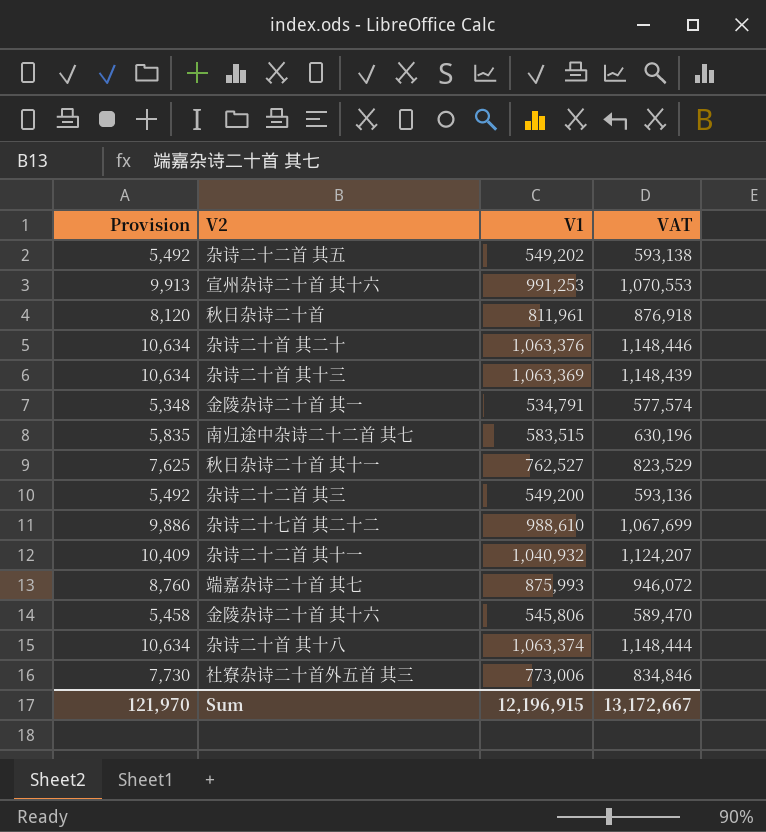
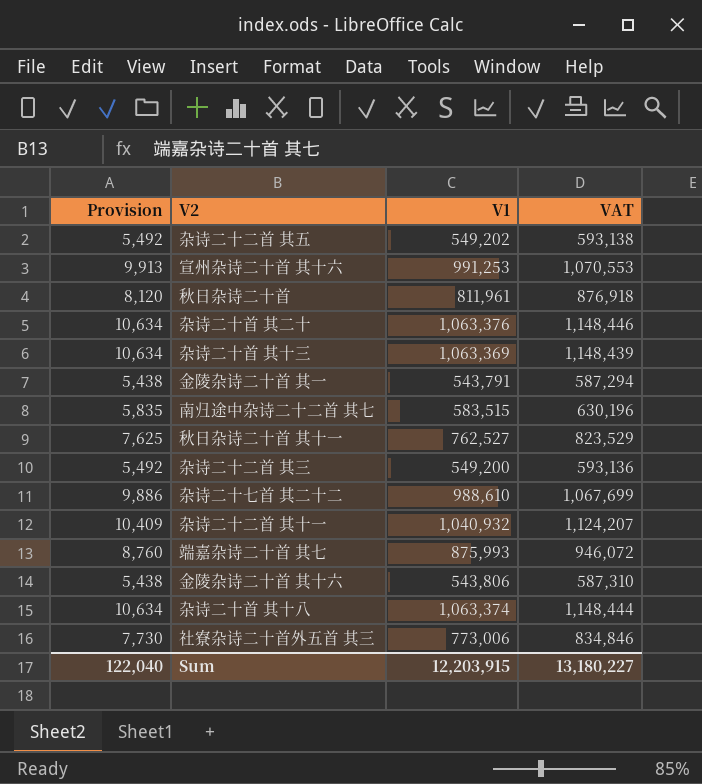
金陵杂诗二十首 其一 | Provision: 5,348 -> 5,438
金陵杂诗二十首 其一 | V1: 534,791 -> 543,791
金陵杂诗二十首 其一 | VAT: 577,574 -> 587,294
金陵杂诗二十首 其十六 | Provision: 5,458 -> 5,438
金陵杂诗二十首 其十六 | V1: 545,806 -> 543,806
金陵杂诗二十首 其十六 | VAT: 589,470 -> 587,310
Sum | Provision: 121,970 -> 122,040
Sum | V1: 12,196,915 -> 12,203,915
Sum | VAT: 13,172,667 -> 13,180,227

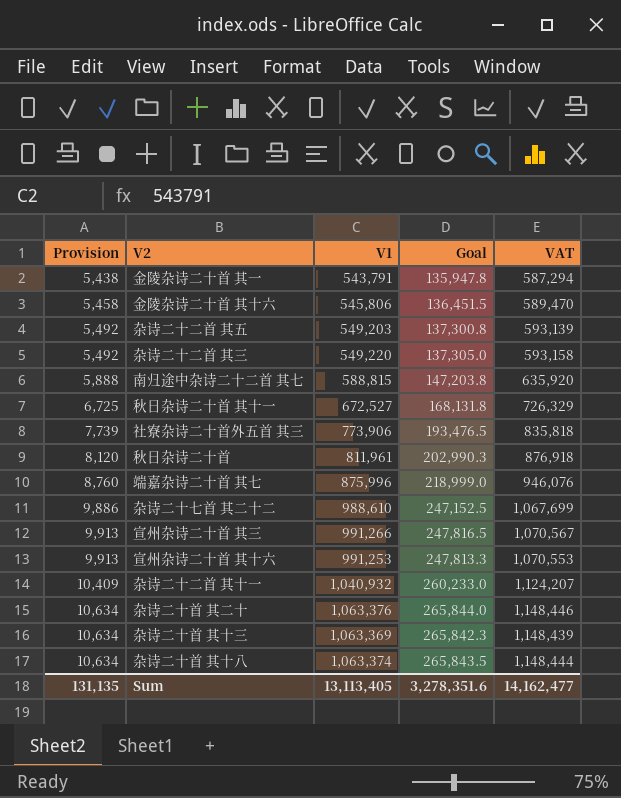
row order: none -> Provision ascending
column Goal | formula: none -> [V1] * 0.25
金陵杂诗二十首 其十六 | Provision: 5,438 -> 5,458
金陵杂诗二十首 其十六 | V1: 543,806 -> 545,806
金陵杂诗二十首 其十六 | VAT: 587,310 -> 589,470
杂诗二十二首 其五 | V1: 549,202 -> 549,203
杂诗二十二首 其五 | VAT: 593,138 -> 593,139
杂诗二十二首 其三 | V1: 549,200 -> 549,220
杂诗二十二首 其三 | VAT: 593,136 -> 593,158
南归途中杂诗二十二首 其七 | Provision: 5,835 -> 5,888
南归途中杂诗二十二首 其七 | V1: 583,515 -> 588,815
南归途中杂诗二十二首 其七 | VAT: 630,196 -> 635,920
秋日杂诗二十首 其十一 | Provision: 7,625 -> 6,725
秋日杂诗二十首 其十一 | V1: 762,527 -> 672,527
秋日杂诗二十首 其十一 | VAT: 823,529 -> 726,329
社寮杂诗二十首外五首 其三 | Provision: 7,730 -> 7,739
社寮杂诗二十首外五首 其三 | V1: 773,006 -> 773,906
社寮杂诗二十首外五首 其三 | VAT: 834,846 -> 835,818
端嘉杂诗二十首 其七 | V1: 875,993 -> 875,996
端嘉杂诗二十首 其七 | VAT: 946,072 -> 946,076
row 宣州杂诗二十首 其三: none -> 9,913 | 991,266 | 247,816.5 | 1,070,567
Sum | Provision: 122,040 -> 131,135
Sum | V1: 12,203,915 -> 13,113,405
Sum | VAT: 13,180,227 -> 14,162,477

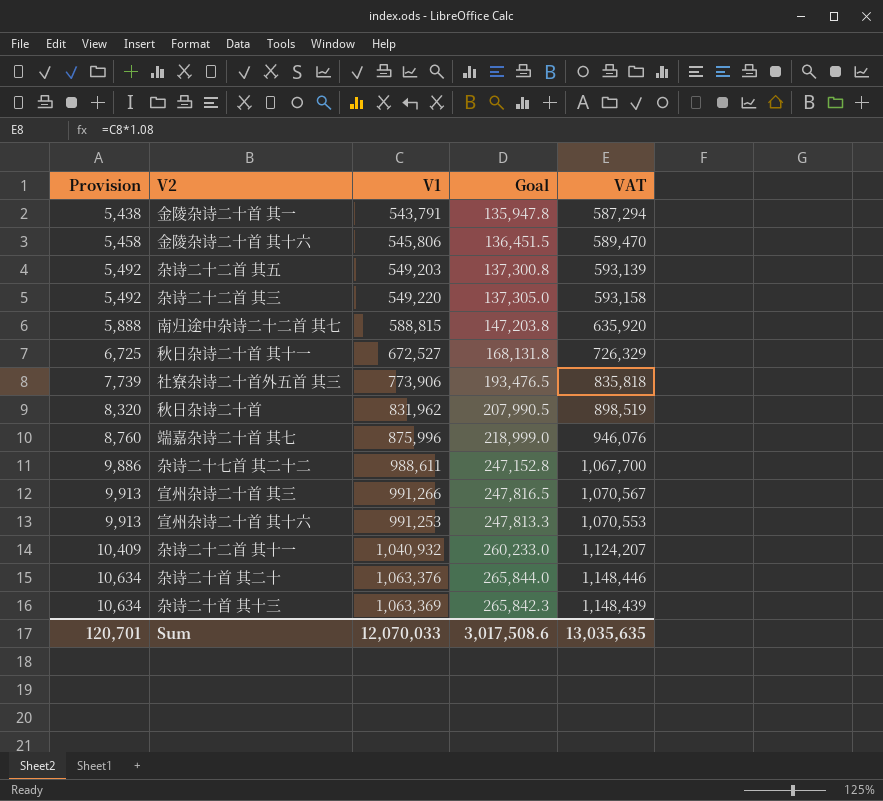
row 杂诗二十首 其十八: 10,634 | 1,063,374 | 265,843.5 | 1,148,444 -> none
秋日杂诗二十首 | Provision: 8,120 -> 8,320
秋日杂诗二十首 | V1: 811,961 -> 831,962
秋日杂诗二十首 | Goal: 202,990.3 -> 207,990.5
秋日杂诗二十首 | VAT: 876,918 -> 898,519
杂诗二十七首 其二十二 | V1: 988,610 -> 988,611
杂诗二十七首 其二十二 | Goal: 247,152.5 -> 247,152.8
杂诗二十七首 其二十二 | VAT: 1,067,699 -> 1,067,700
Sum | Provision: 131,135 -> 120,701
Sum | V1: 13,113,405 -> 12,070,033
Sum | Goal: 3,278,351.6 -> 3,017,508.6
Sum | VAT: 14,162,477 -> 13,035,635

